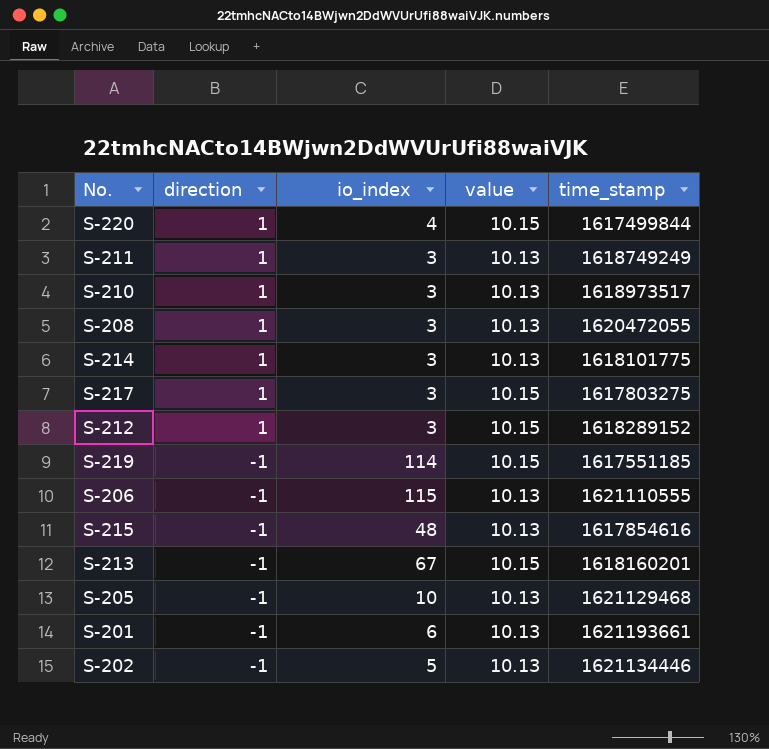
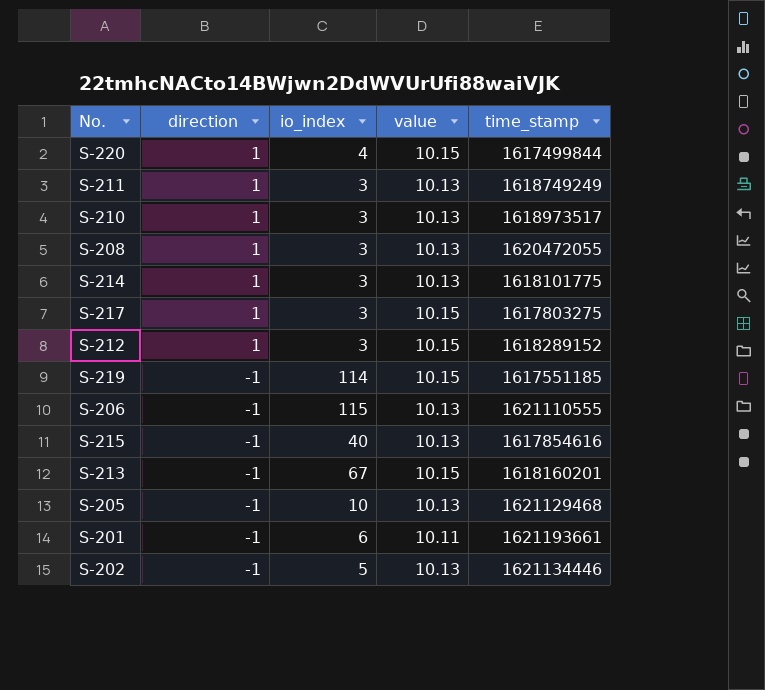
S-215 | io_index: 48 -> 40
S-201 | value: 10.13 -> 10.11

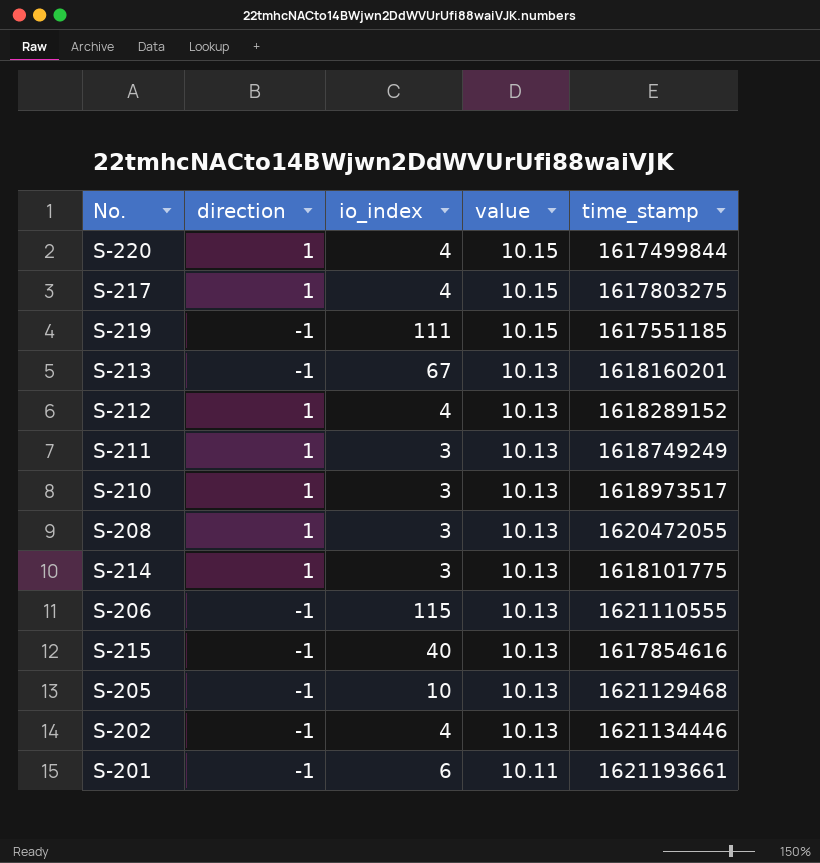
row order: direction descending -> value descending
S-217 | io_index: 3 -> 4
S-219 | io_index: 114 -> 111
S-213 | value: 10.15 -> 10.13
S-212 | io_index: 3 -> 4
S-212 | value: 10.15 -> 10.13
S-202 | io_index: 5 -> 4

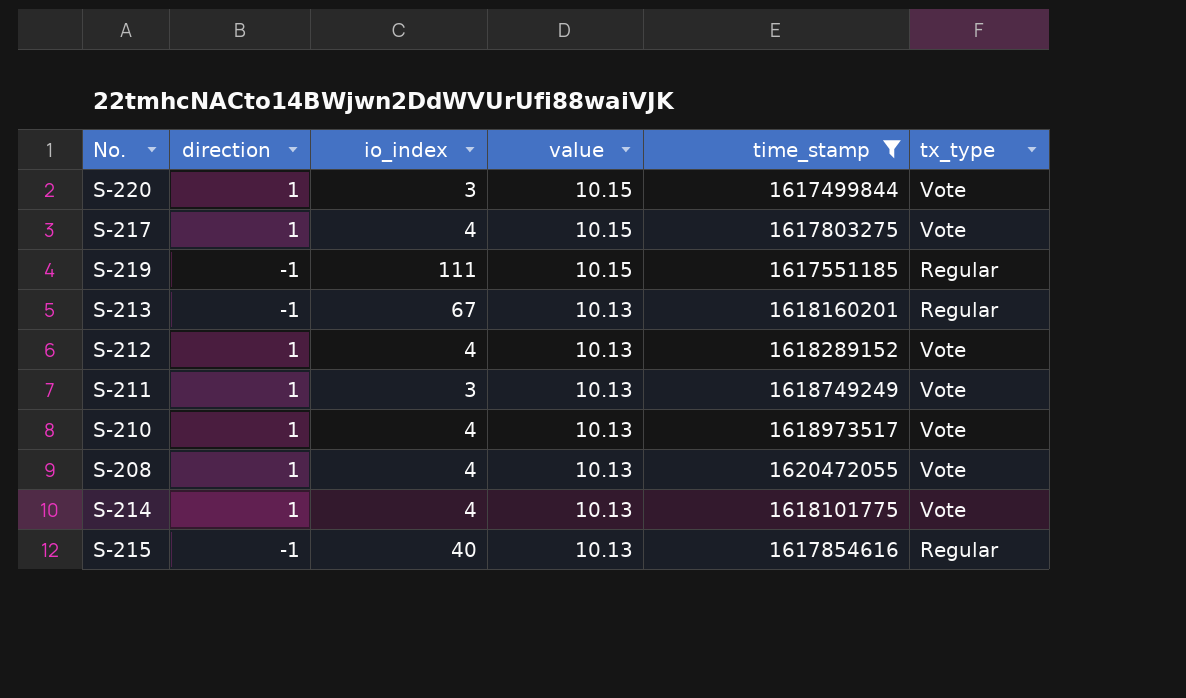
filter: none -> time_stamp <= 1620472055
column tx_type | position: none -> 6
S-220 | io_index: 4 -> 3
S-210 | io_index: 3 -> 4
S-208 | io_index: 3 -> 4
S-214 | io_index: 3 -> 4

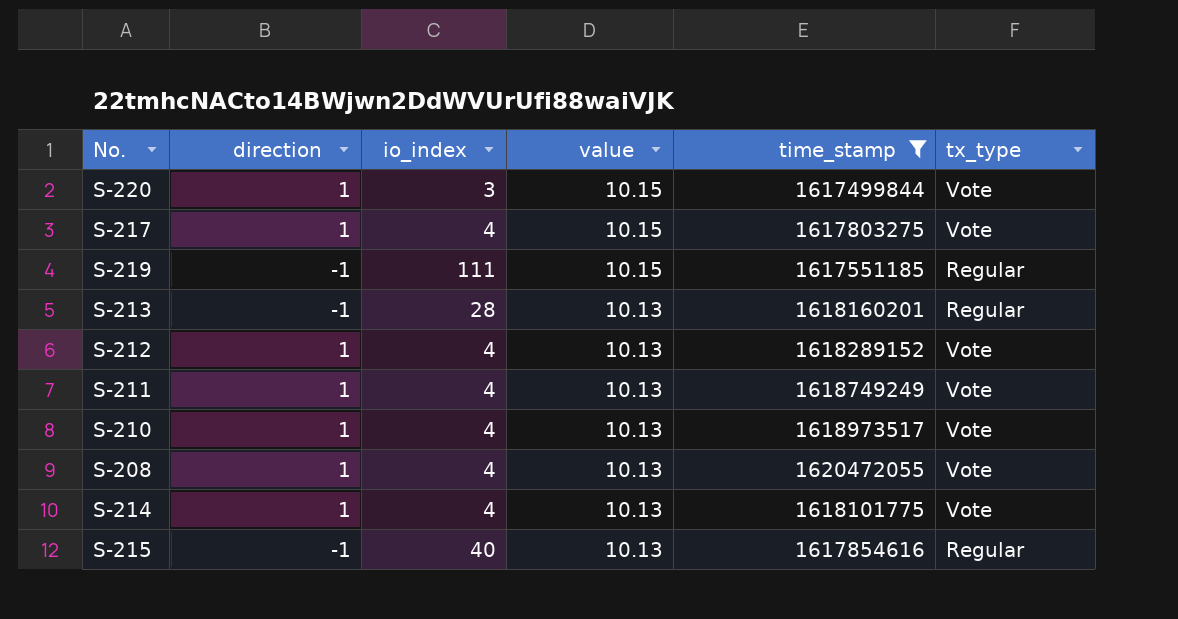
S-213 | io_index: 67 -> 28
S-211 | io_index: 3 -> 4

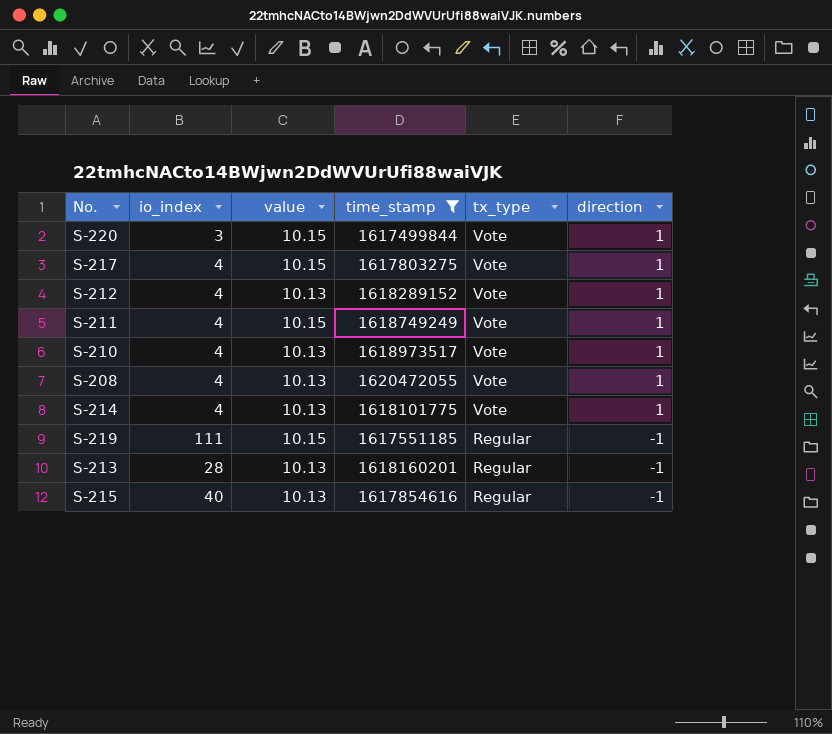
row order: value descending -> tx_type descending
column direction | position: 2 -> 6
S-211 | value: 10.13 -> 10.15

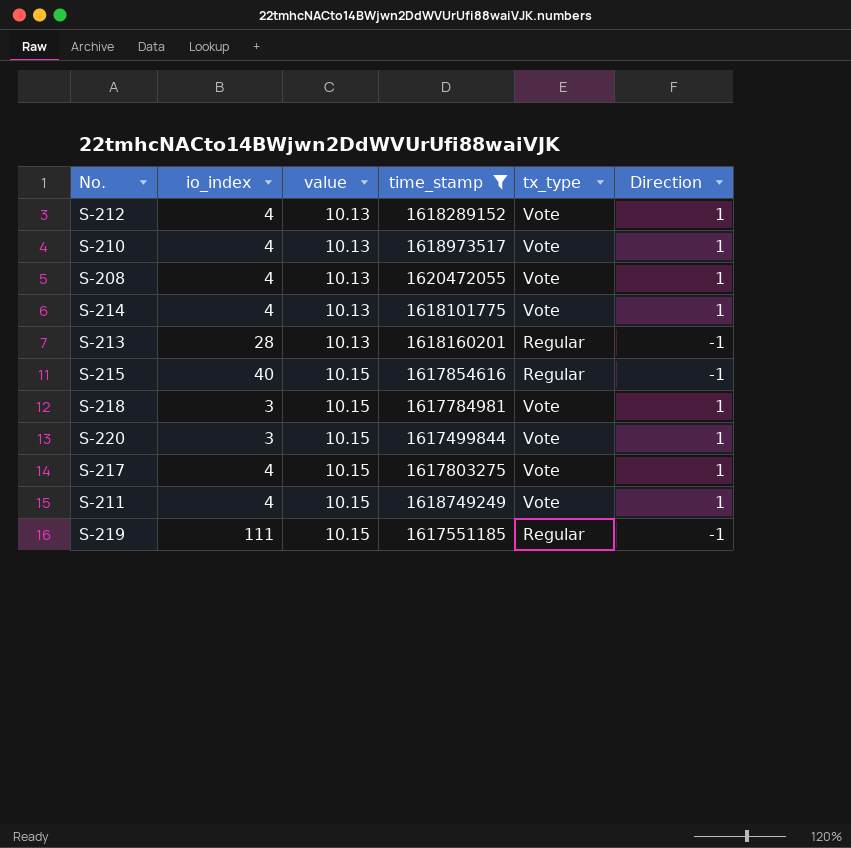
row order: tx_type descending -> value ascending
column name: direction -> Direction
S-215 | value: 10.13 -> 10.15
row S-218: none -> 3 | 10.15 | 1617784981 | Vote | 1

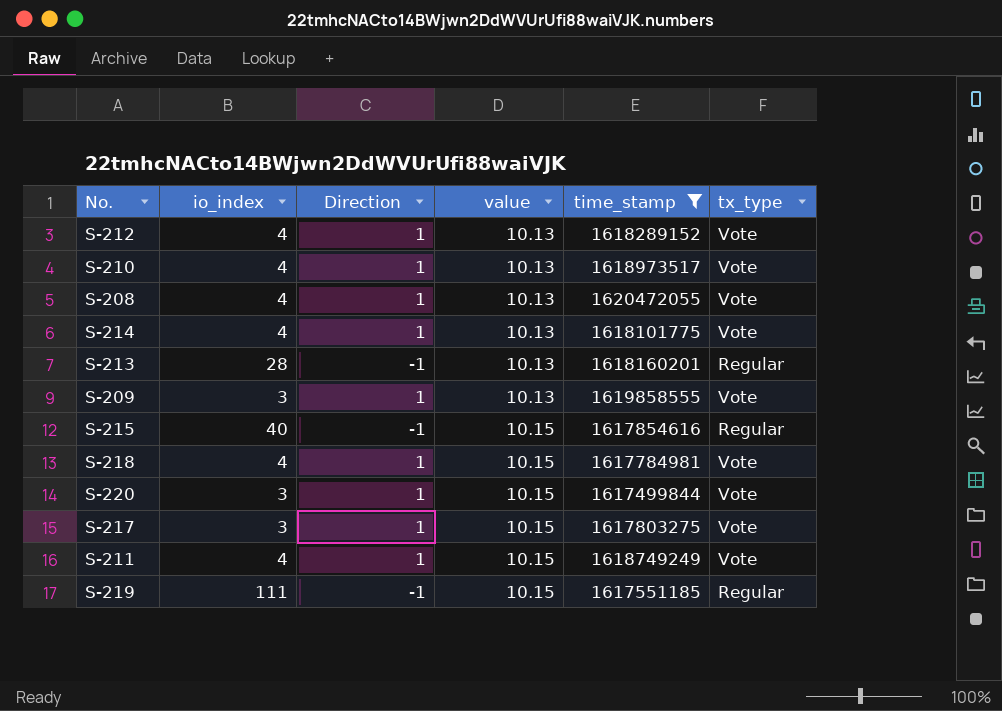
column Direction | position: 6 -> 3
row S-209: none -> 3 | 1 | 10.13 | 1619858555 | Vote
S-218 | io_index: 3 -> 4
S-217 | io_index: 4 -> 3

